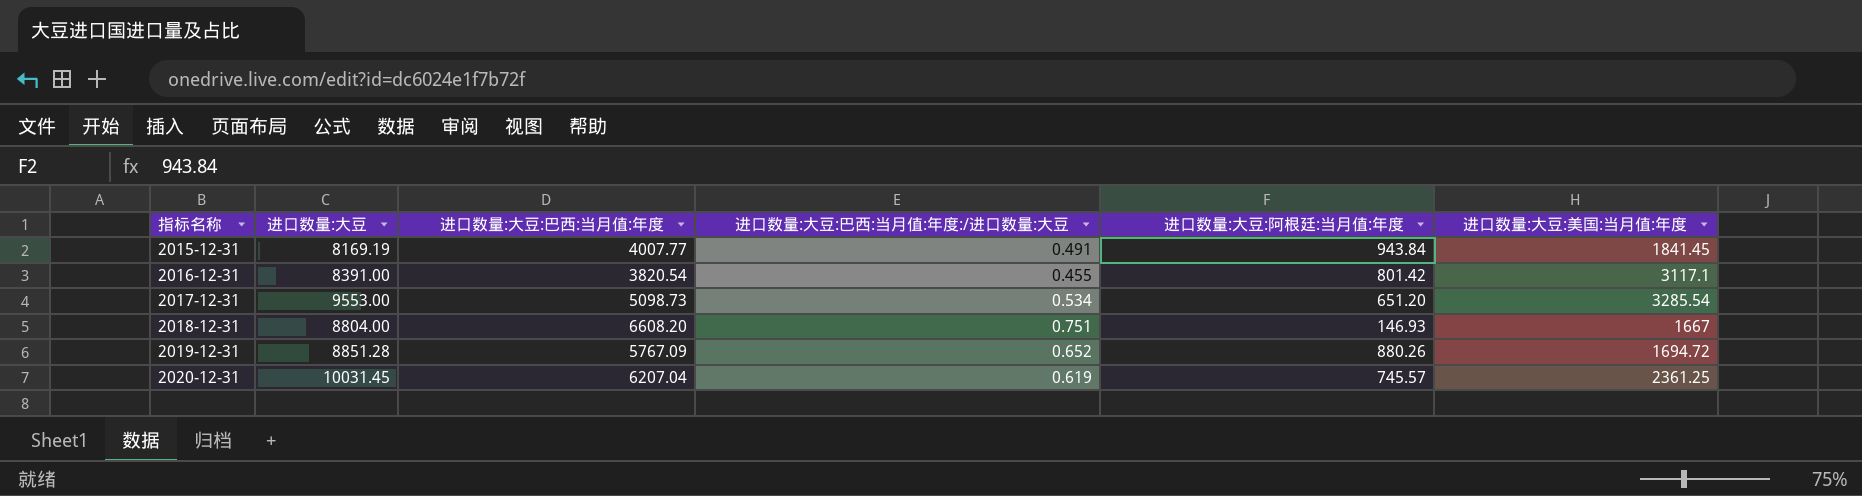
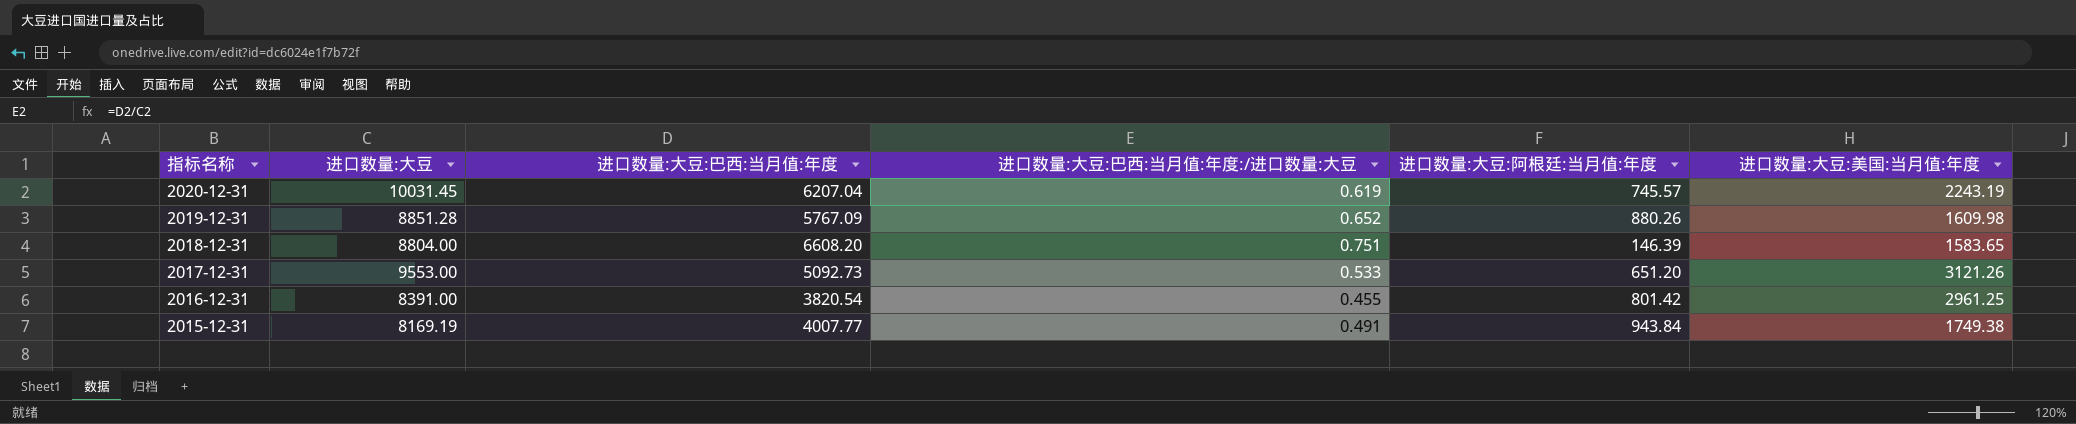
row order: 指标名称 ascending -> 指标名称 descending
2020-12-31 | 进口数量:大豆:美国:当月值:年度: 2361.25 -> 2243.19
2019-12-31 | 进口数量:大豆:美国:当月值:年度: 1694.72 -> 1609.98
2018-12-31 | 进口数量:大豆:阿根廷:当月值:年度: 146.93 -> 146.39
2018-12-31 | 进口数量:大豆:美国:当月值:年度: 1667 -> 1583.65
2017-12-31 | 进口数量:大豆:巴西:当月值:年度: 5098.73 -> 5092.73
2017-12-31 | 进口数量:大豆:巴西:当月值:年度:/进口数量:大豆: 0.534 -> 0.533
2017-12-31 | 进口数量:大豆:美国:当月值:年度: 3285.54 -> 3121.26
2016-12-31 | 进口数量:大豆:美国:当月值:年度: 3117.1 -> 2961.25
2015-12-31 | 进口数量:大豆:美国:当月值:年度: 1841.45 -> 1749.38

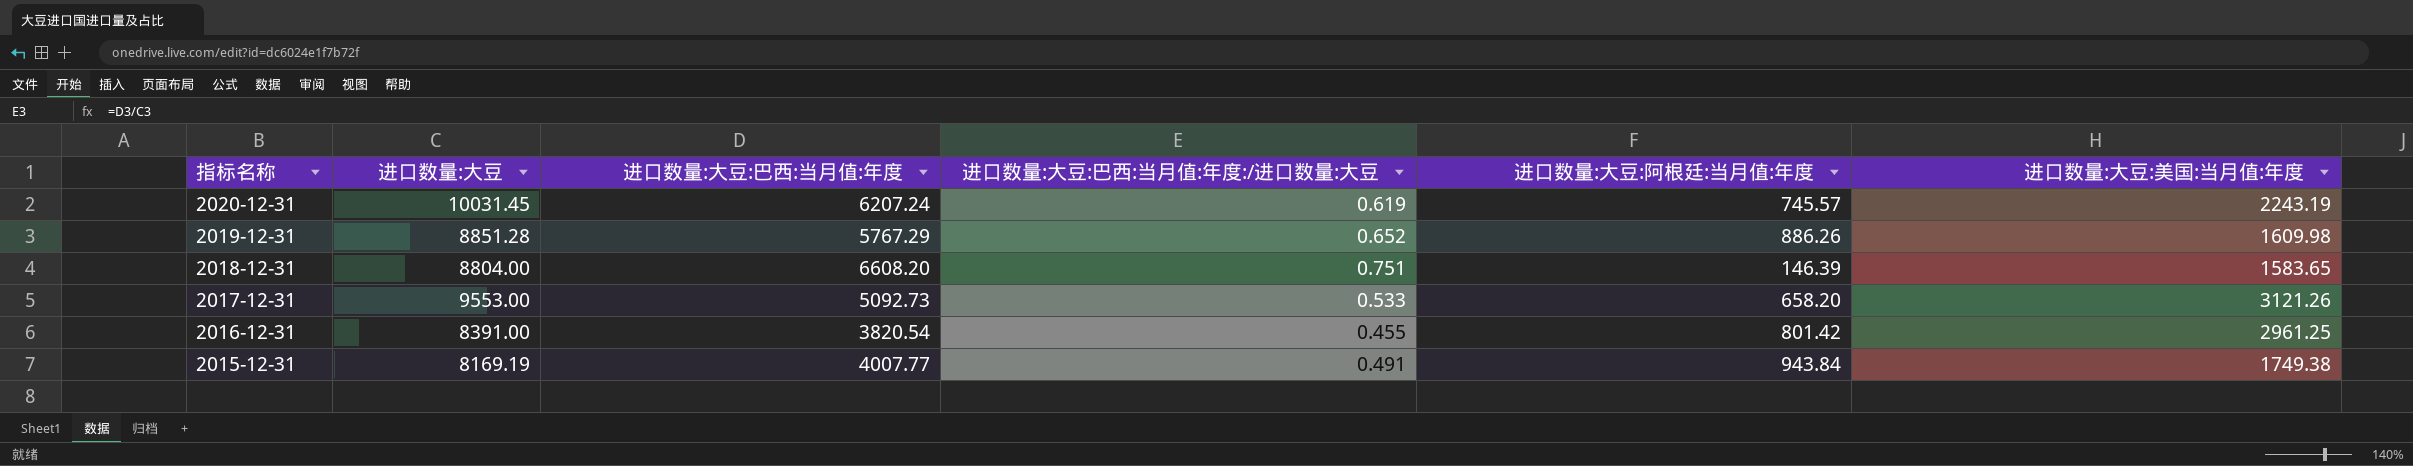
2020-12-31 | 进口数量:大豆:巴西:当月值:年度: 6207.04 -> 6207.24
2019-12-31 | 进口数量:大豆:巴西:当月值:年度: 5767.09 -> 5767.29
2019-12-31 | 进口数量:大豆:阿根廷:当月值:年度: 880.26 -> 886.26
2017-12-31 | 进口数量:大豆:阿根廷:当月值:年度: 651.20 -> 658.20

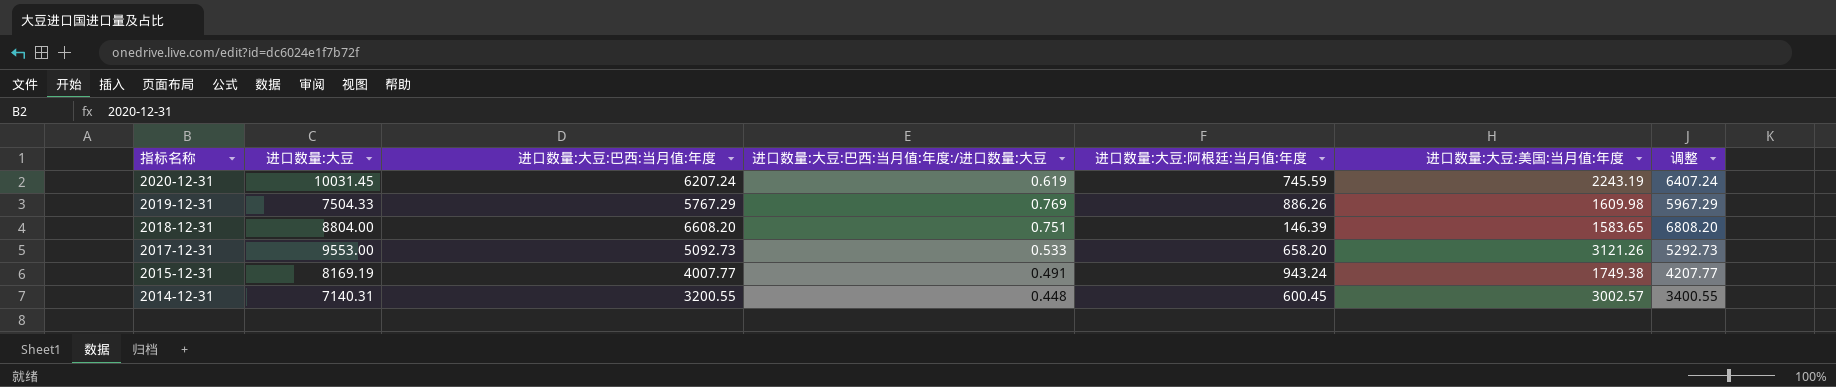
column 调整 | formula: none -> [进口数量:大豆:巴西:当月值:年度] + 200
row 2016-12-31: 8391.00 | 3820.54 | 0.455 | 801.42 | 2961.25 -> none
2020-12-31 | 进口数量:大豆:阿根廷:当月值:年度: 745.57 -> 745.59
2019-12-31 | 进口数量:大豆: 8851.28 -> 7504.33
2019-12-31 | 进口数量:大豆:巴西:当月值:年度:/进口数量:大豆: 0.652 -> 0.769
2015-12-31 | 进口数量:大豆:阿根廷:当月值:年度: 943.84 -> 943.24
row 2014-12-31: none -> 7140.31 | 3200.55 | 0.448 | 600.45 | 3002.57 | 3400.55

